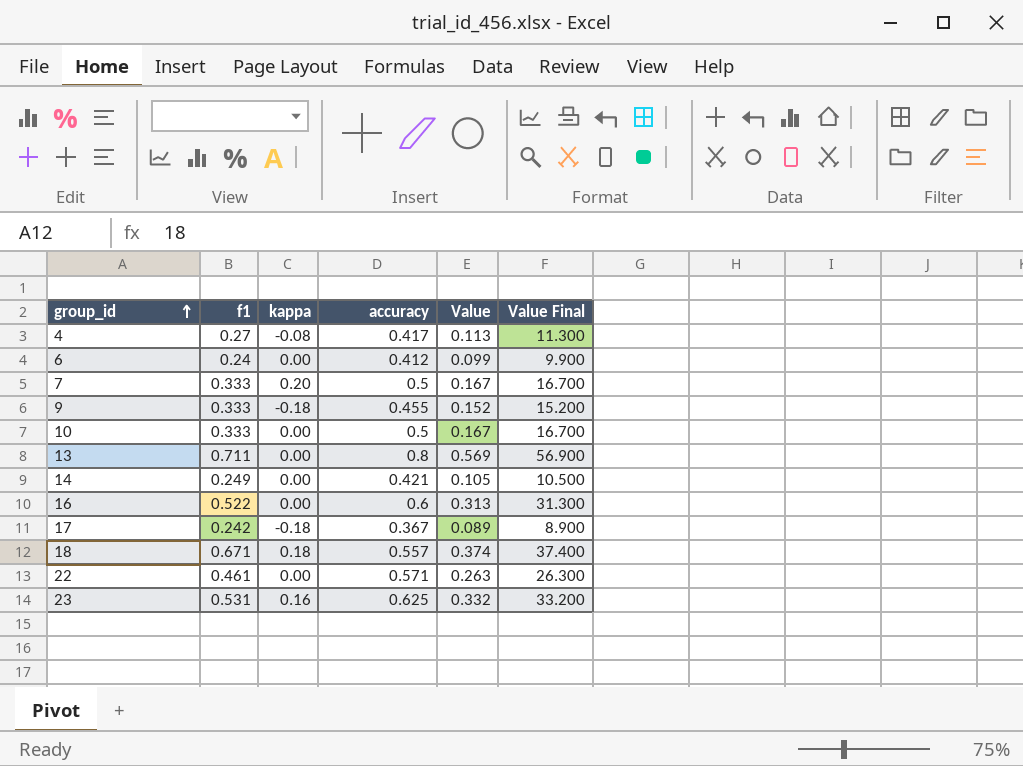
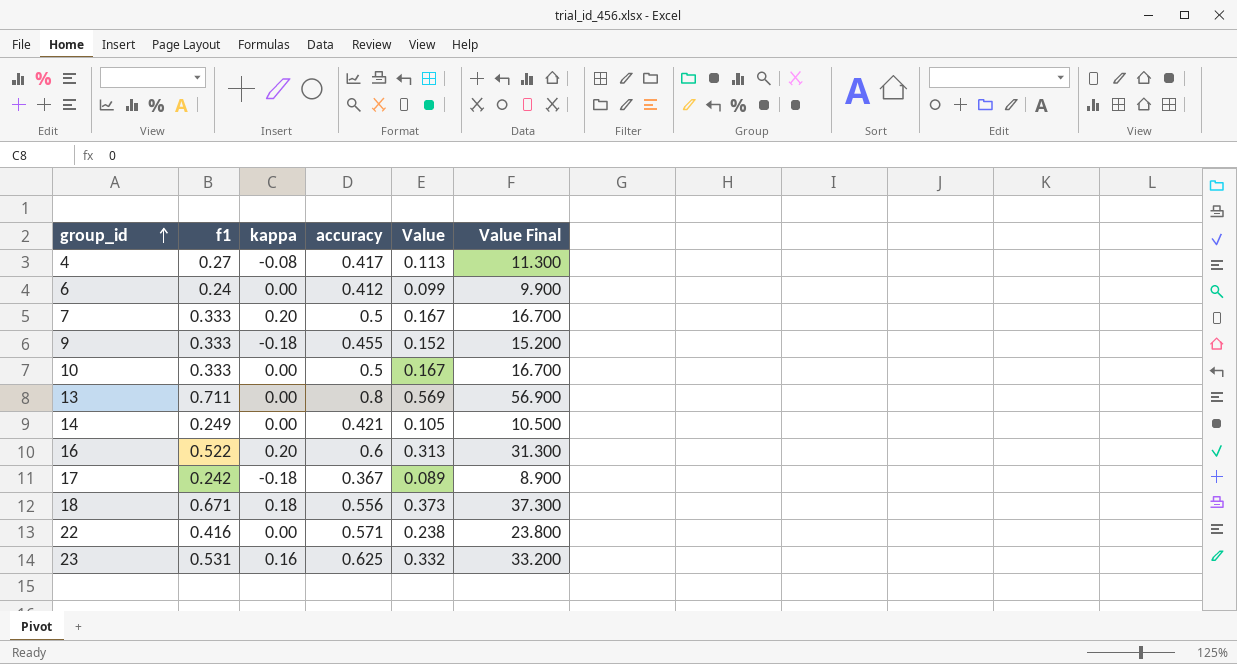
16 | kappa: 0.00 -> 0.20
18 | accuracy: 0.557 -> 0.556
18 | Value: 0.374 -> 0.373
18 | Value Final: 37.400 -> 37.300
22 | f1: 0.461 -> 0.416
22 | Value: 0.263 -> 0.238
22 | Value Final: 26.300 -> 23.800

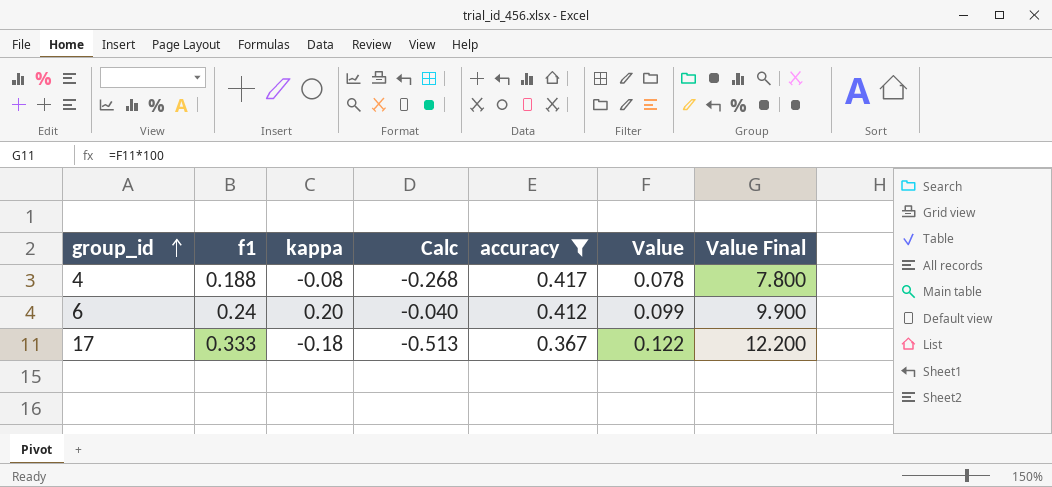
filter: none -> accuracy <= 0.417
column Calc | formula: none -> [kappa] - [f1]
4 | f1: 0.27 -> 0.188
4 | Value: 0.113 -> 0.078
4 | Value Final: 11.300 -> 7.800
6 | kappa: 0.00 -> 0.20
17 | f1: 0.242 -> 0.333
17 | Value: 0.089 -> 0.122
17 | Value Final: 8.900 -> 12.200

